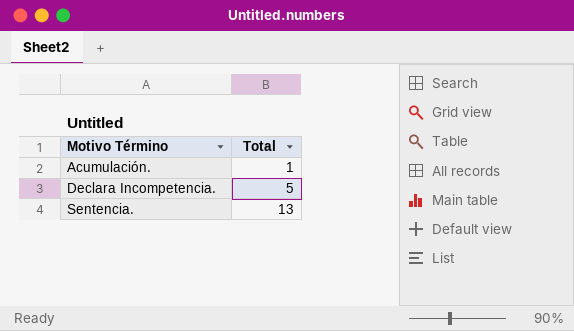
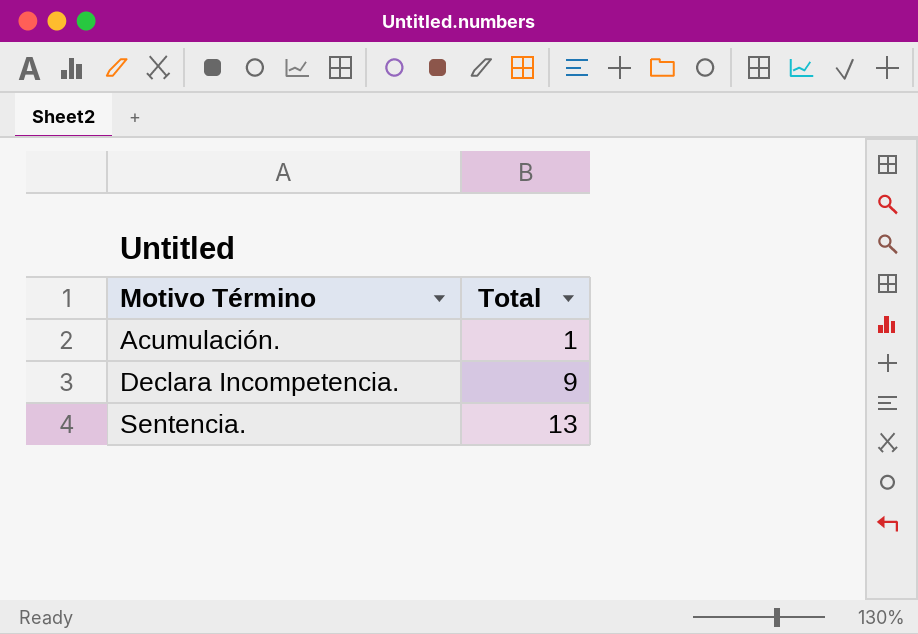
Declara Incompetencia. | Total: 5 -> 9

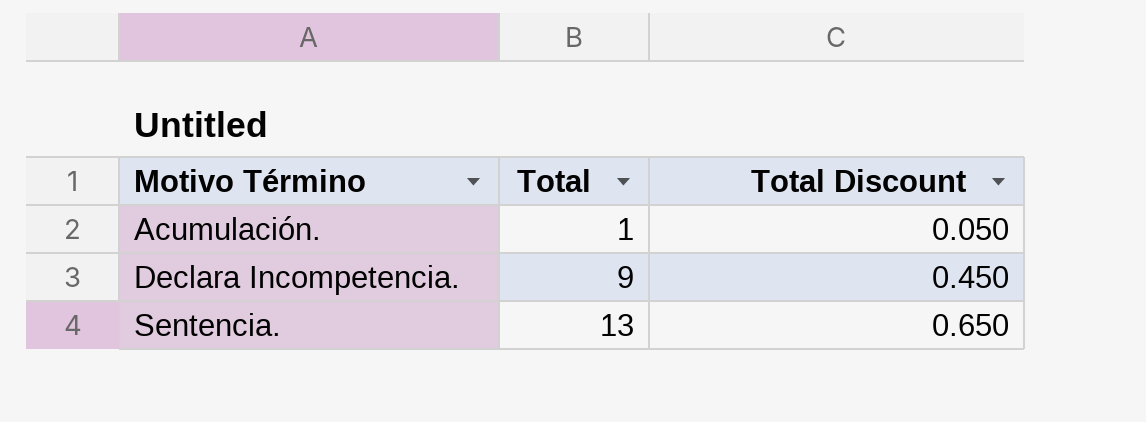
column Total Discount | formula: none -> [Total] * 0.05

